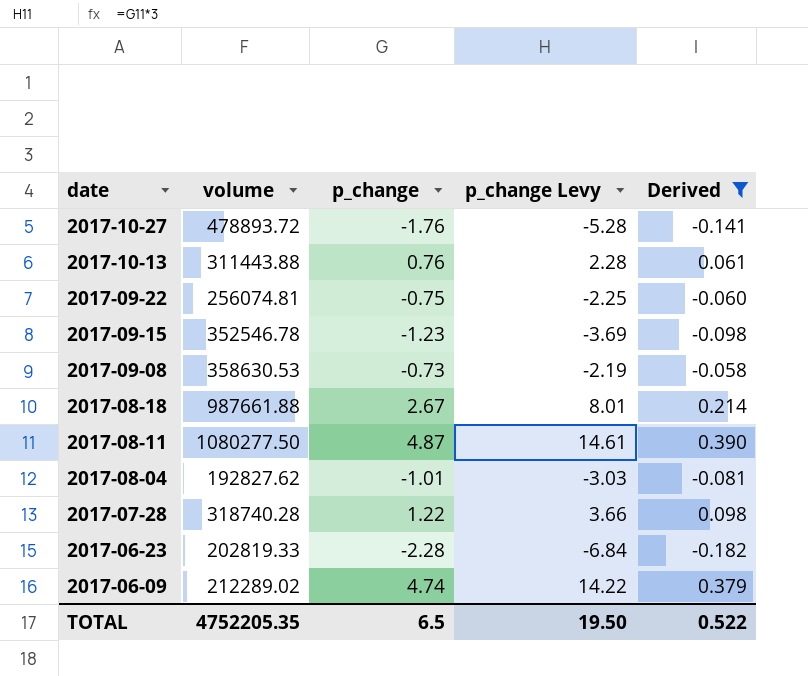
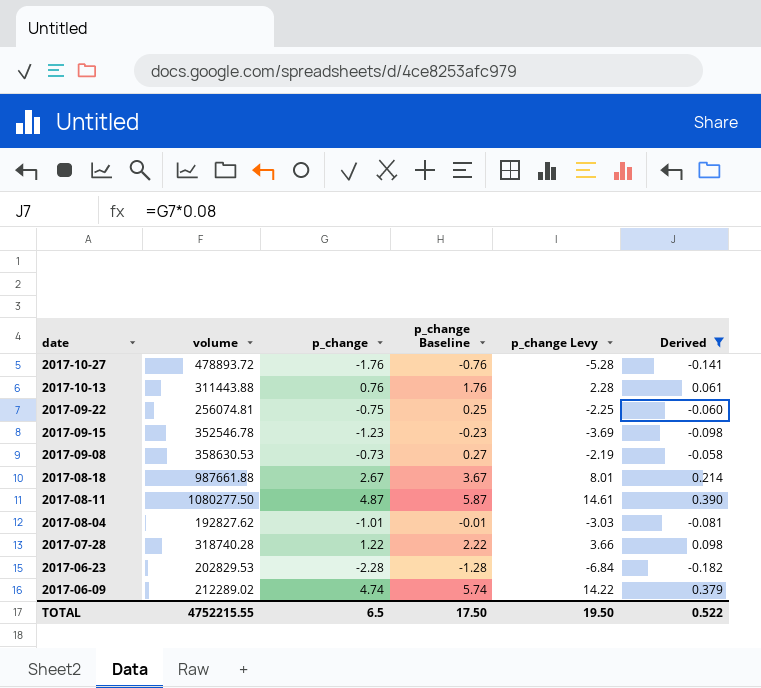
column p_change Baseline | formula: none -> [p_change] + 1
2017-06-23 | volume: 202819.33 -> 202829.53
TOTAL | volume: 4752205.35 -> 4752215.55

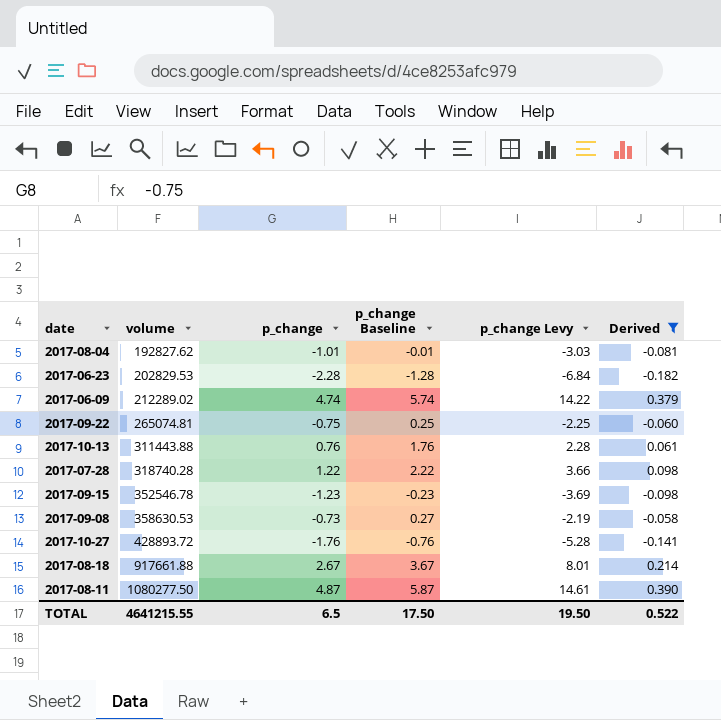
row order: date descending -> volume ascending
2017-09-22 | volume: 256074.81 -> 265074.81
2017-10-27 | volume: 478893.72 -> 428893.72
2017-08-18 | volume: 987661.88 -> 917661.88
TOTAL | volume: 4752215.55 -> 4641215.55

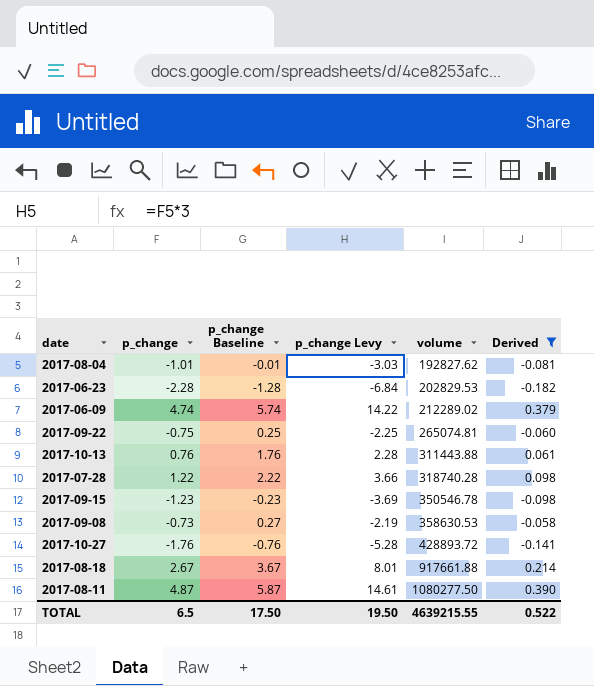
column volume | position: 2 -> 5
2017-09-15 | volume: 352546.78 -> 350546.78
TOTAL | volume: 4641215.55 -> 4639215.55

